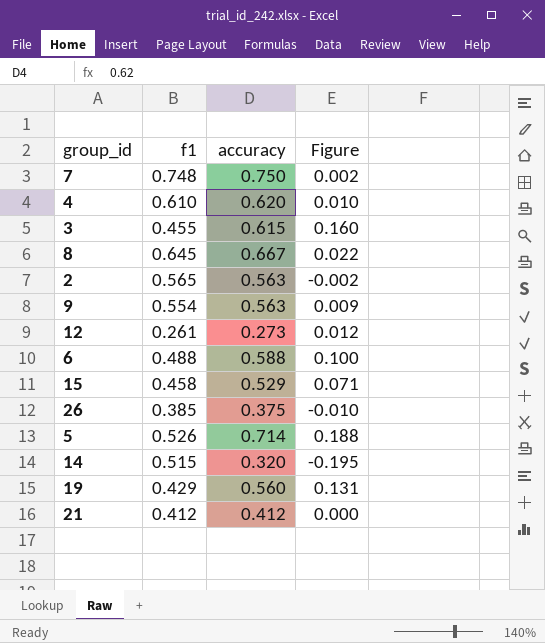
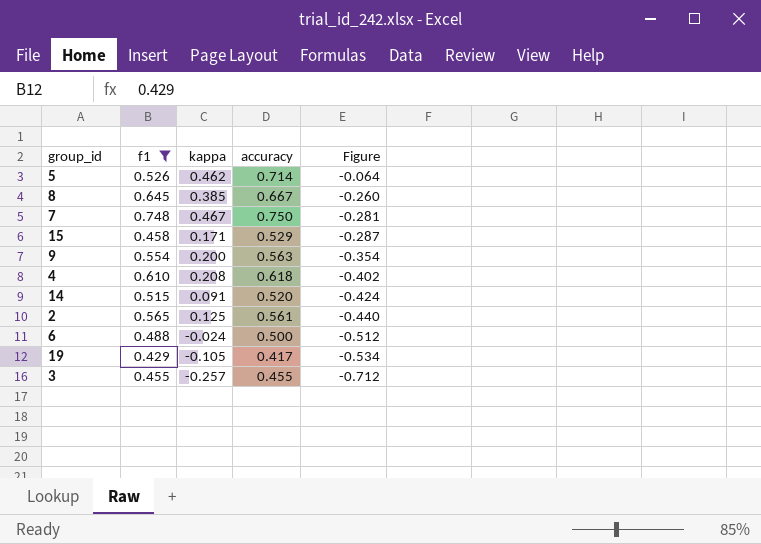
filter: none -> f1 >= 0.429
row order: none -> Figure descending
column kappa | position: none -> 3
column Figure | formula: [accuracy] - [f1] -> [kappa] - [f1]
4 | accuracy: 0.620 -> 0.618
14 | accuracy: 0.320 -> 0.520
2 | accuracy: 0.563 -> 0.561
6 | accuracy: 0.588 -> 0.500
19 | accuracy: 0.560 -> 0.417
3 | accuracy: 0.615 -> 0.455

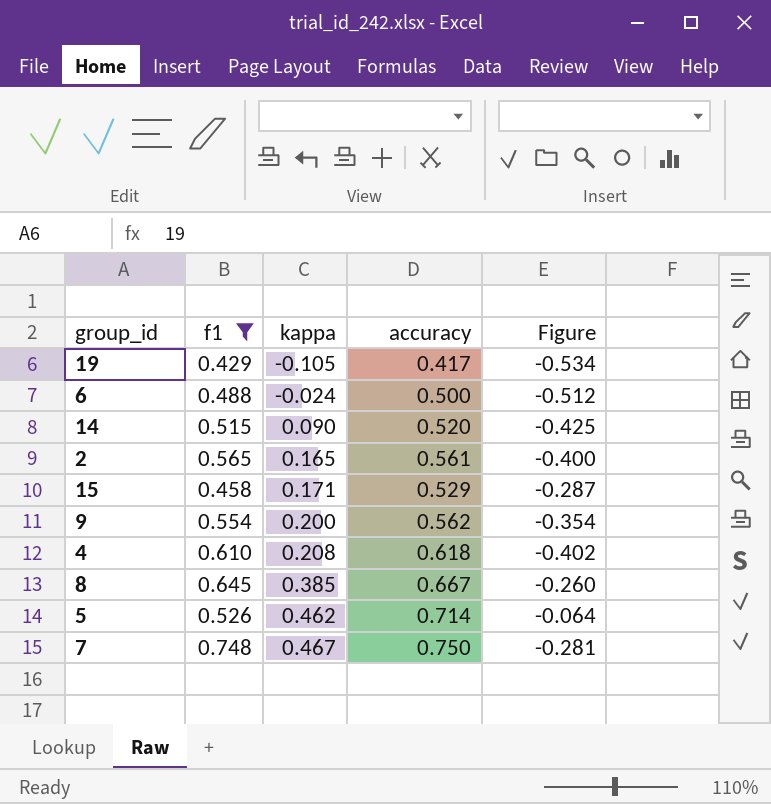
row order: Figure descending -> kappa ascending
row 3: 0.455 | -0.257 | 0.455 | -0.712 -> none
14 | kappa: 0.091 -> 0.090
14 | Figure: -0.424 -> -0.425
2 | kappa: 0.125 -> 0.165
2 | Figure: -0.440 -> -0.400
9 | accuracy: 0.563 -> 0.562

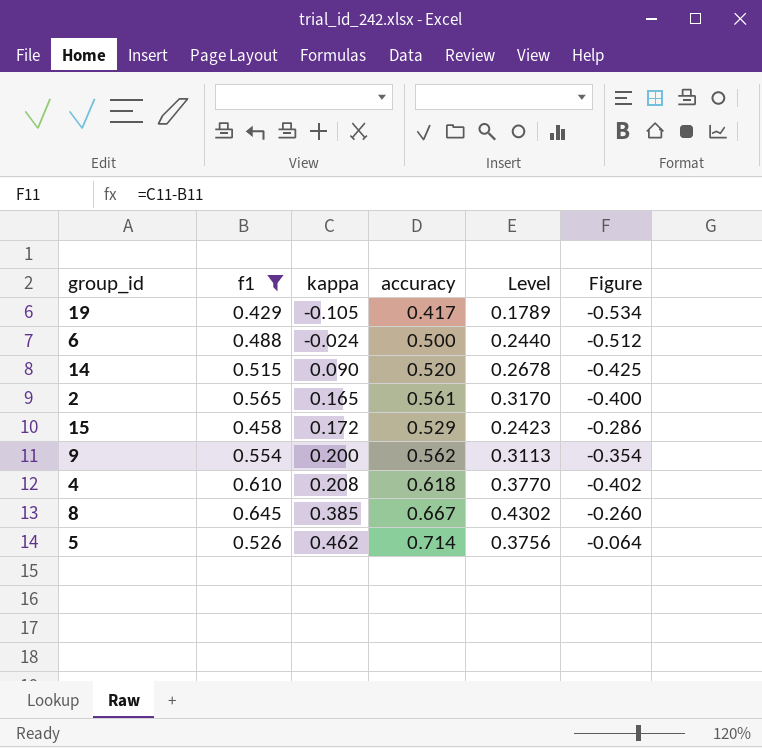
column Level | formula: none -> [f1] * [accuracy]
row 7: 0.748 | 0.467 | 0.750 | -0.281 -> none
15 | kappa: 0.171 -> 0.172
15 | Figure: -0.287 -> -0.286

